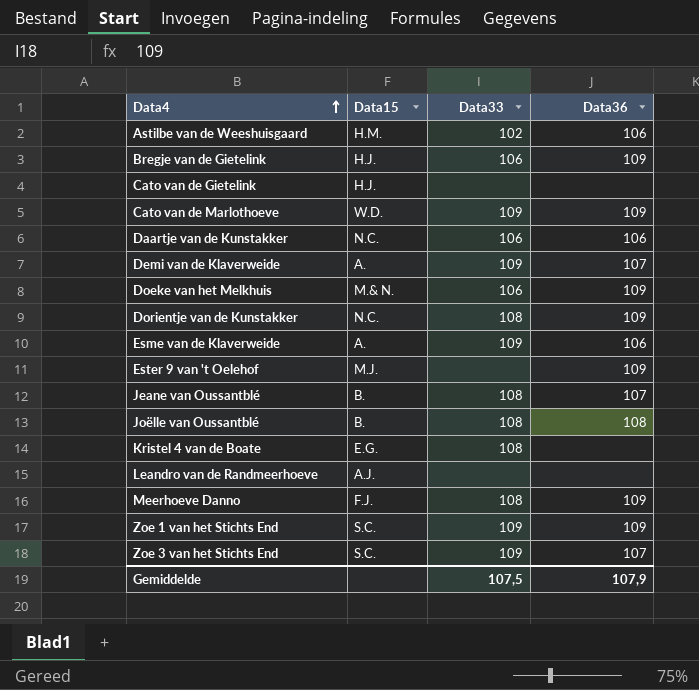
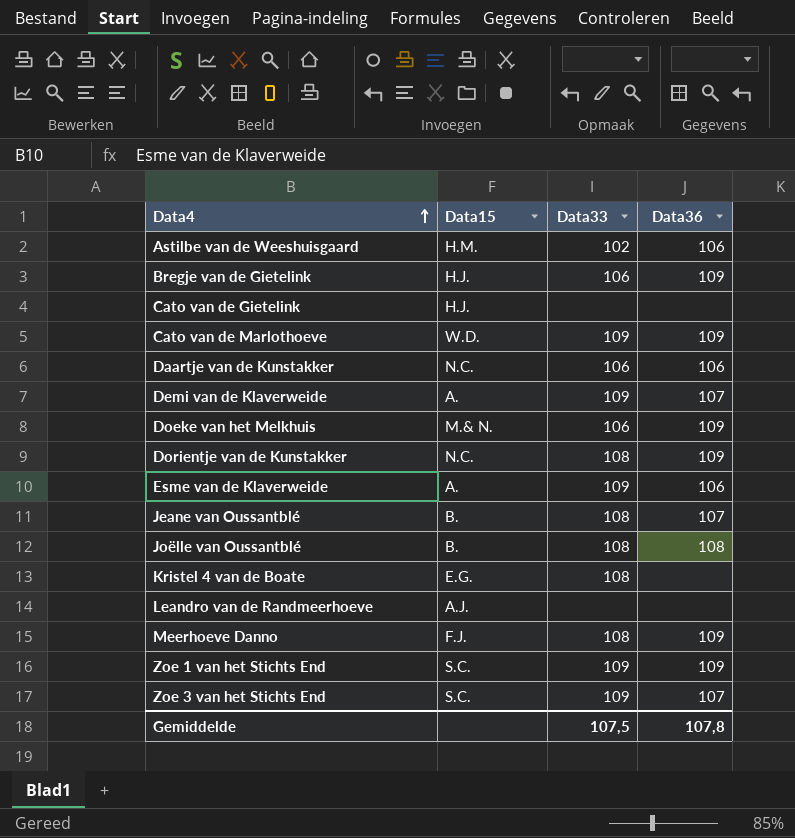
row Ester 9 van 't Oelehof: M.J. | none | 109 -> none
Gemiddelde | Data36: 107,9 -> 107,8

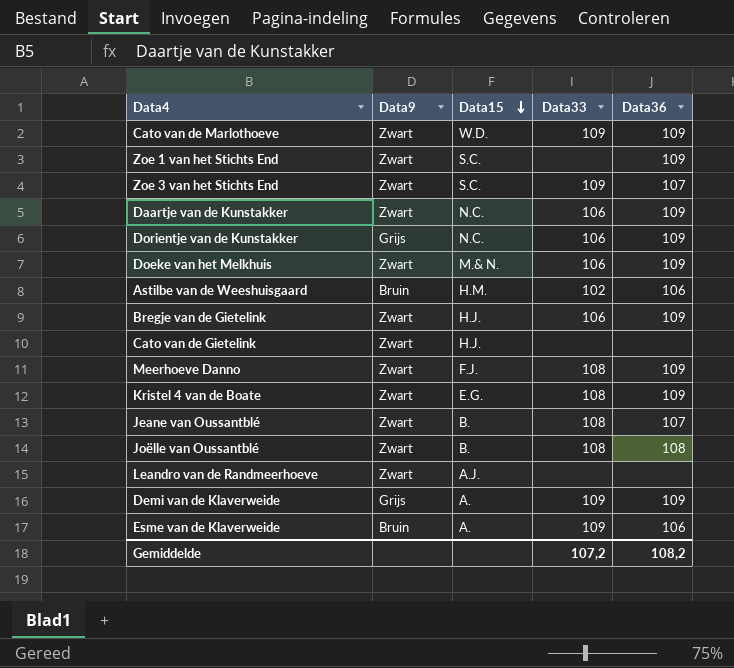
row order: Data4 ascending -> Data15 descending
column Data9 | position: none -> 2
Zoe 1 van het Stichts End | Data33: 109 -> none
Daartje van de Kunstakker | Data36: 106 -> 109
Dorientje van de Kunstakker | Data33: 108 -> 106
Kristel 4 van de Boate | Data36: none -> 109
Demi van de Klaverweide | Data36: 107 -> 109
Gemiddelde | Data33: 107,5 -> 107,2
Gemiddelde | Data36: 107,8 -> 108,2

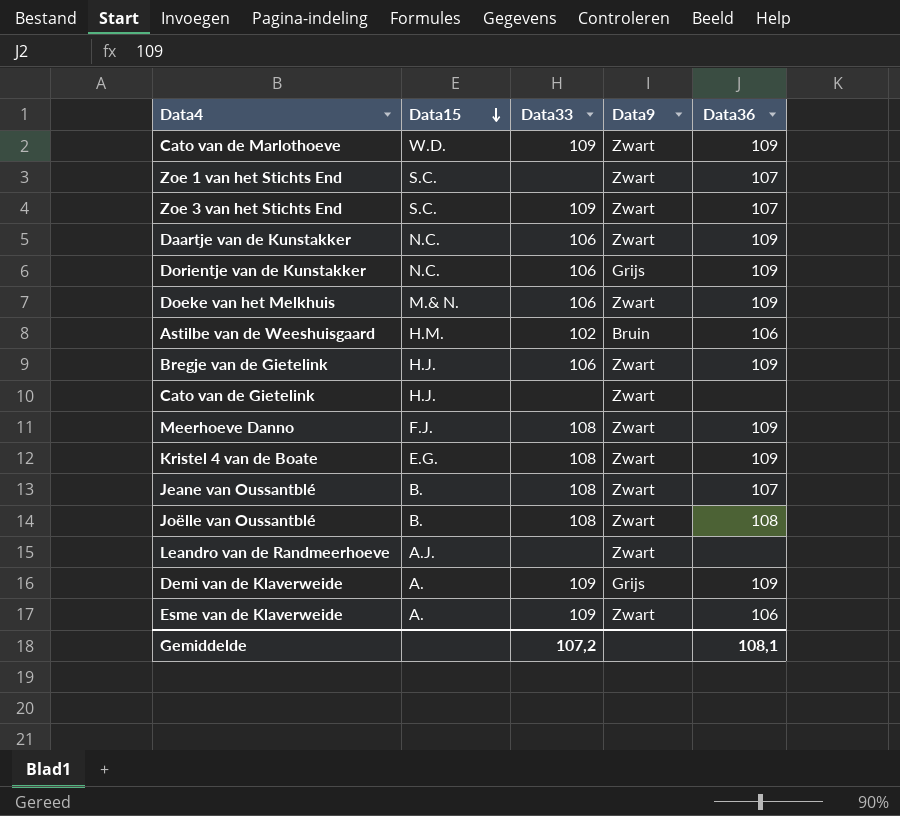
column Data9 | position: 2 -> 4
Zoe 1 van het Stichts End | Data36: 109 -> 107
Esme van de Klaverweide | Data9: Bruin -> Zwart
Gemiddelde | Data36: 108,2 -> 108,1

